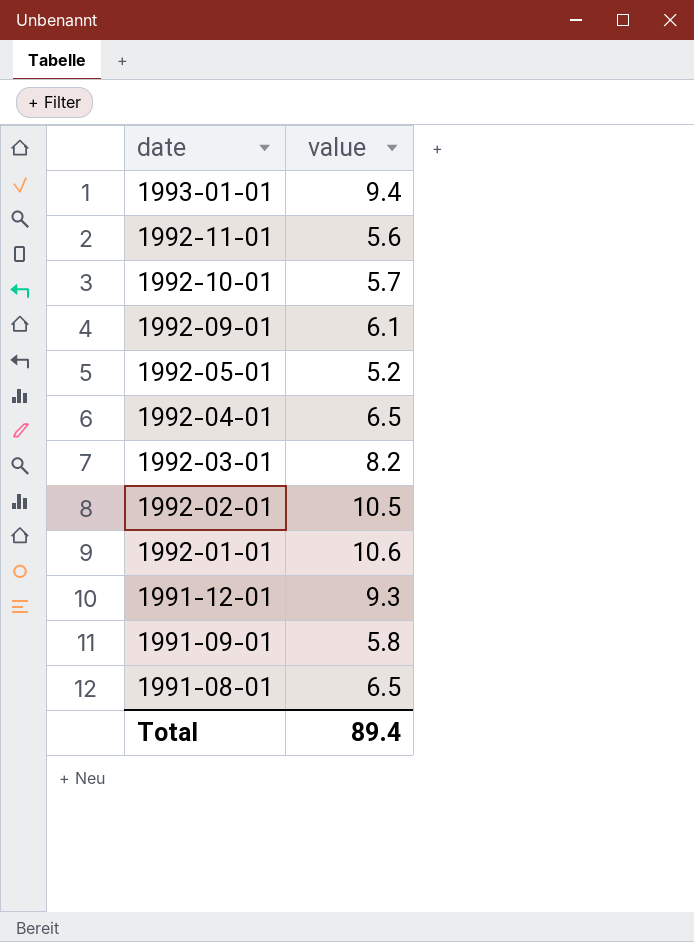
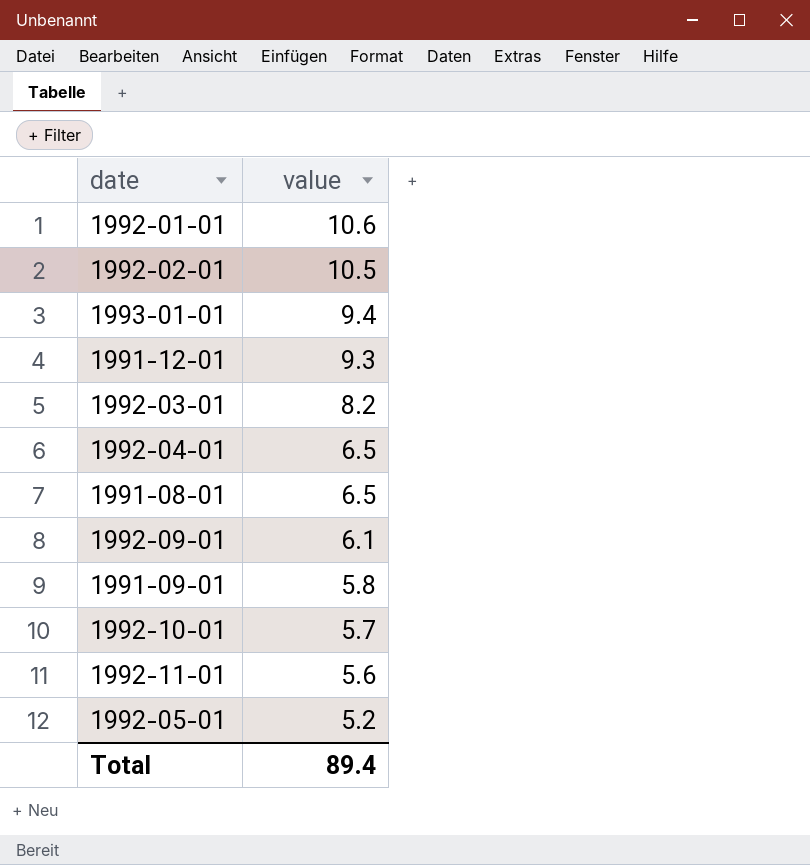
row order: date descending -> value descending

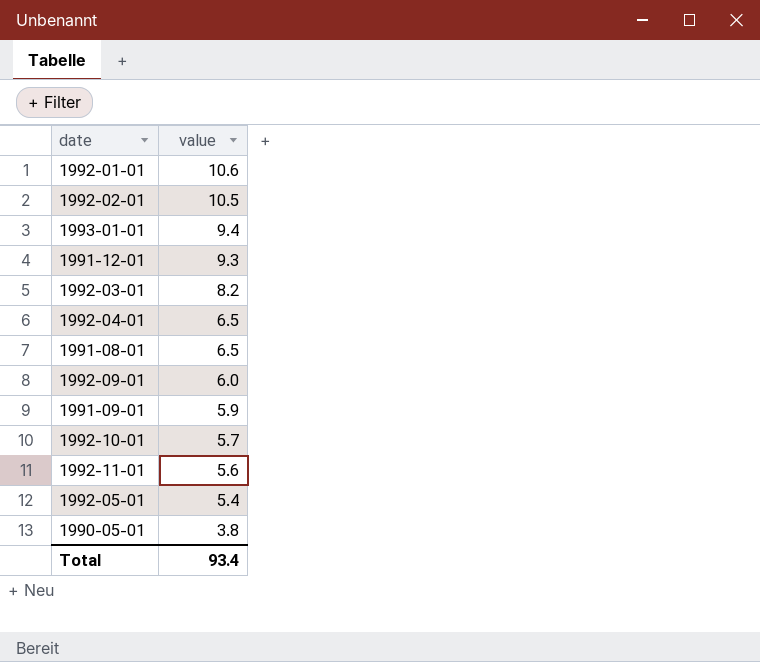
1992-09-01 | value: 6.1 -> 6.0
1991-09-01 | value: 5.8 -> 5.9
1992-05-01 | value: 5.2 -> 5.4
row 1990-05-01: none -> 3.8
Total | value: 89.4 -> 93.4

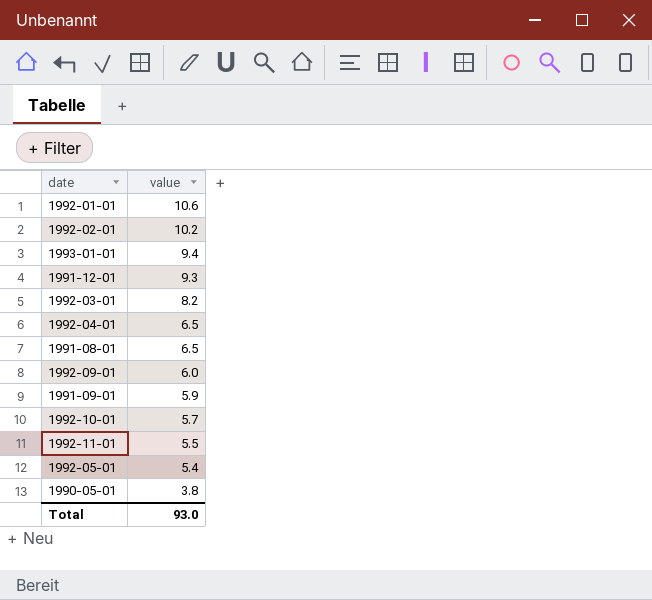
1992-02-01 | value: 10.5 -> 10.2
1992-11-01 | value: 5.6 -> 5.5
Total | value: 93.4 -> 93.0

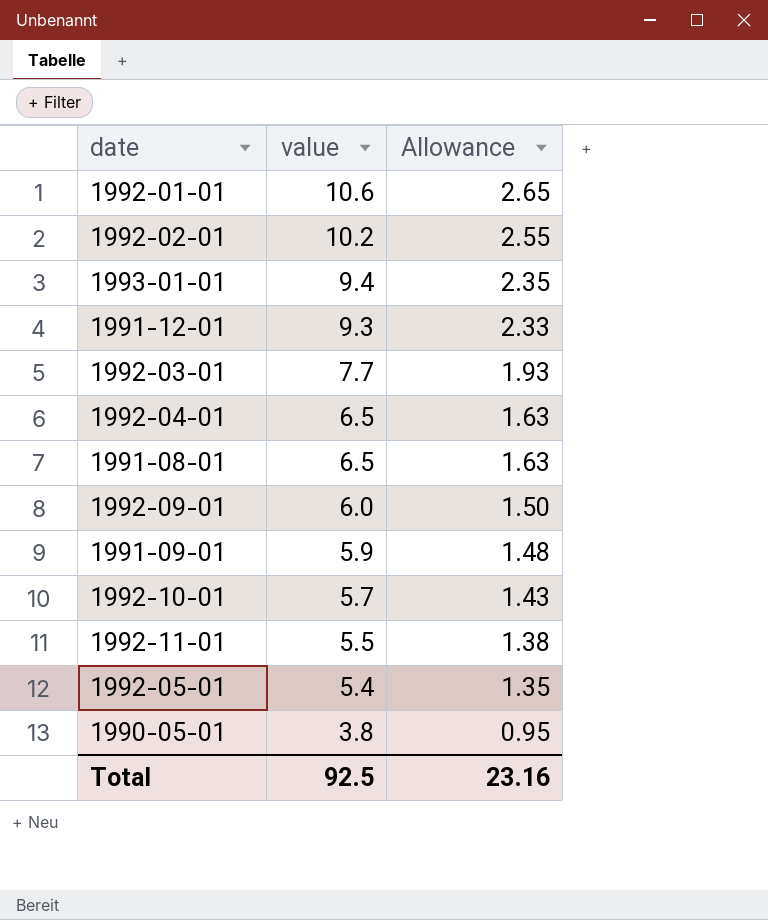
column Allowance | formula: none -> [value] * 0.25
1992-03-01 | value: 8.2 -> 7.7
Total | value: 93.0 -> 92.5

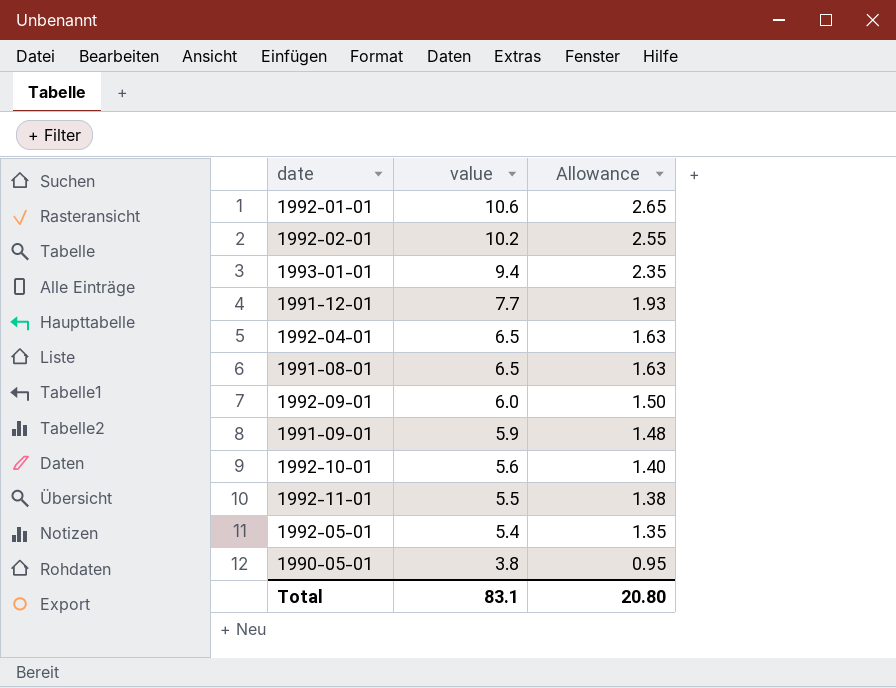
row 1992-03-01: 7.7 | 1.93 -> none
1991-12-01 | value: 9.3 -> 7.7
1991-12-01 | Allowance: 2.33 -> 1.93
1992-10-01 | value: 5.7 -> 5.6
1992-10-01 | Allowance: 1.43 -> 1.40
Total | value: 92.5 -> 83.1
Total | Allowance: 23.16 -> 20.80

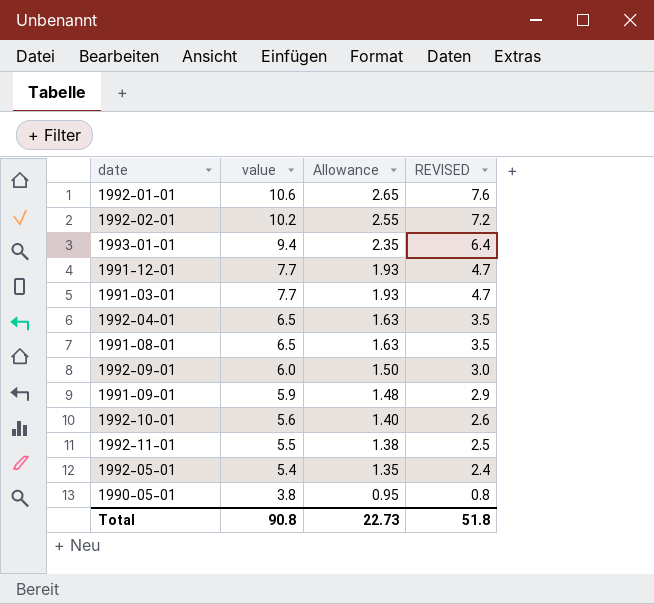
column REVISED | formula: none -> [value] - 3
row 1991-03-01: none -> 7.7 | 1.93 | 4.7
Total | value: 83.1 -> 90.8
Total | Allowance: 20.80 -> 22.73

